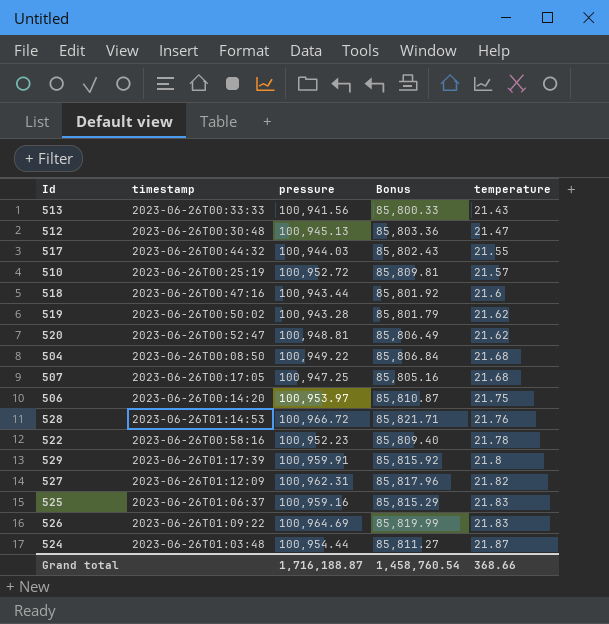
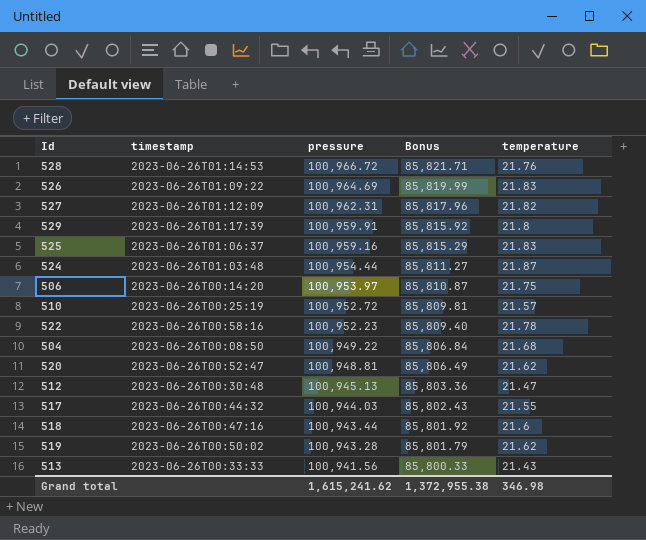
row order: temperature ascending -> pressure descending
row 507: 2023-06-26T00:17:05 | 100,947.25 | 85,805.16 | 21.68 -> none
Grand total | pressure: 1,716,188.87 -> 1,615,241.62
Grand total | Bonus: 1,458,760.54 -> 1,372,955.38
Grand total | temperature: 368.66 -> 346.98

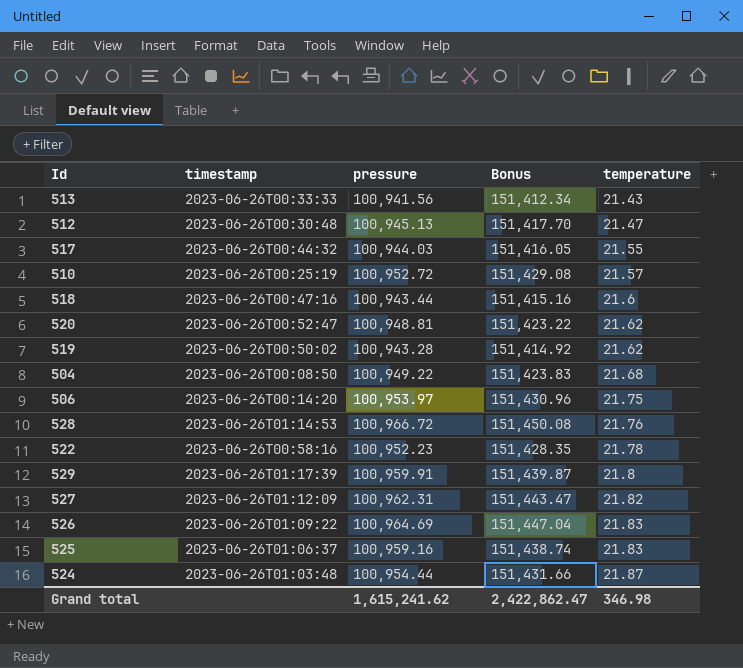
row order: pressure descending -> temperature ascending
column Bonus | formula: [pressure] * 0.85 -> [pressure] * 1.5
Grand total | Bonus: 1,372,955.38 -> 2,422,862.47

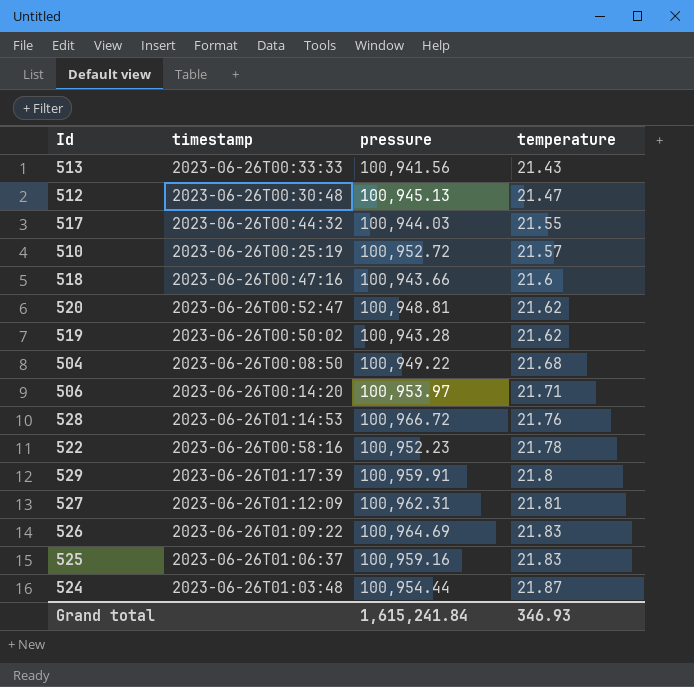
column Bonus | formula: [pressure] * 1.5 -> none
518 | pressure: 100,943.44 -> 100,943.66
506 | temperature: 21.75 -> 21.71
527 | temperature: 21.82 -> 21.81
Grand total | pressure: 1,615,241.62 -> 1,615,241.84
Grand total | temperature: 346.98 -> 346.93

